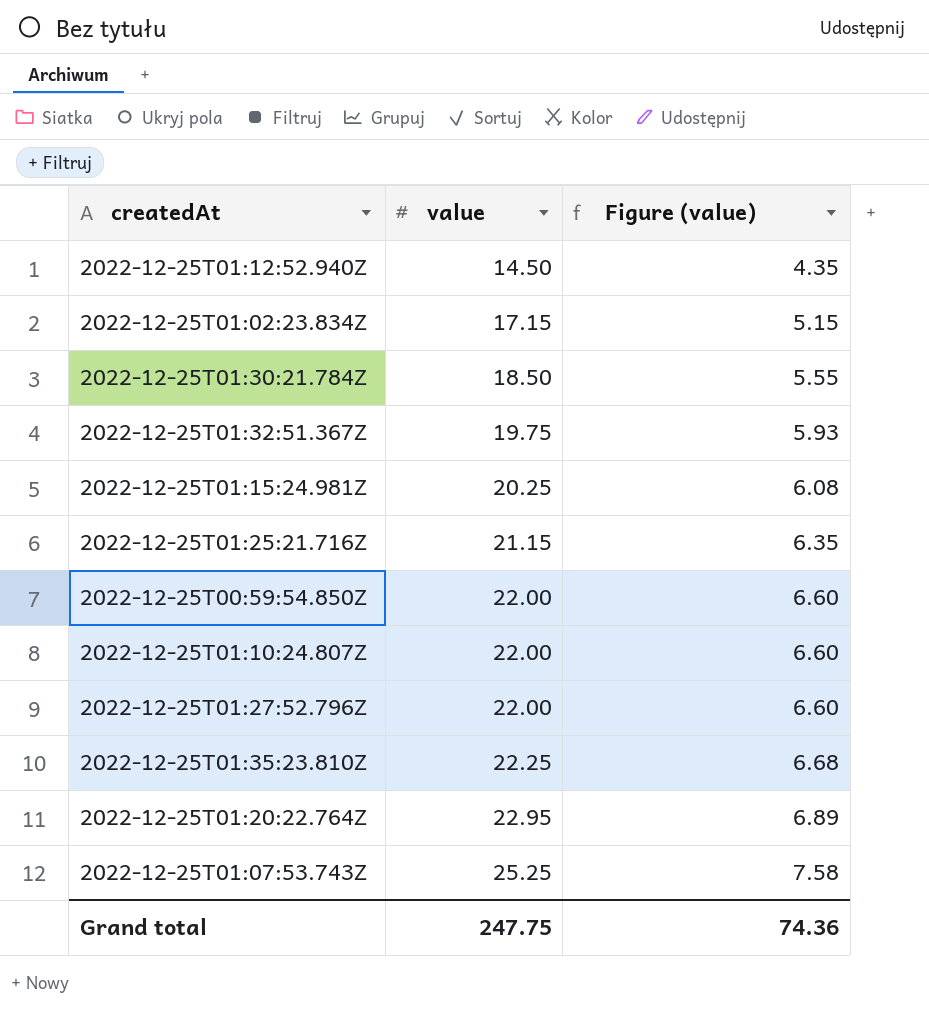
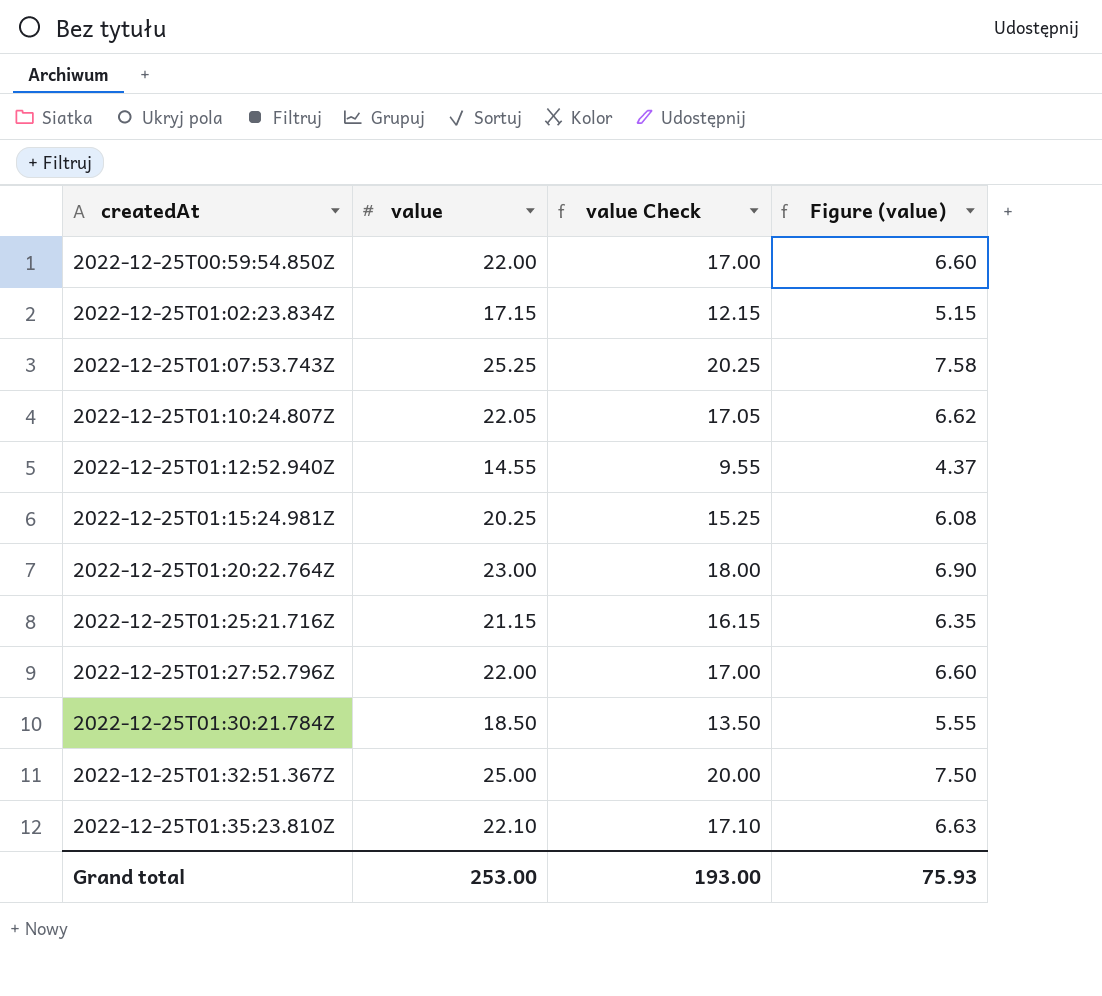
row order: value ascending -> createdAt ascending
column value Check | formula: none -> [value] - 5
2022-12-25T01:10:24.807Z | value: 22.00 -> 22.05
2022-12-25T01:10:24.807Z | Figure (value): 6.60 -> 6.62
2022-12-25T01:12:52.940Z | value: 14.50 -> 14.55
2022-12-25T01:12:52.940Z | Figure (value): 4.35 -> 4.37
2022-12-25T01:20:22.764Z | value: 22.95 -> 23.00
2022-12-25T01:20:22.764Z | Figure (value): 6.89 -> 6.90
2022-12-25T01:32:51.367Z | value: 19.75 -> 25.00
2022-12-25T01:32:51.367Z | Figure (value): 5.93 -> 7.50
2022-12-25T01:35:23.810Z | value: 22.25 -> 22.10
2022-12-25T01:35:23.810Z | Figure (value): 6.68 -> 6.63
Grand total | value: 247.75 -> 253.00
Grand total | Figure (value): 74.36 -> 75.93

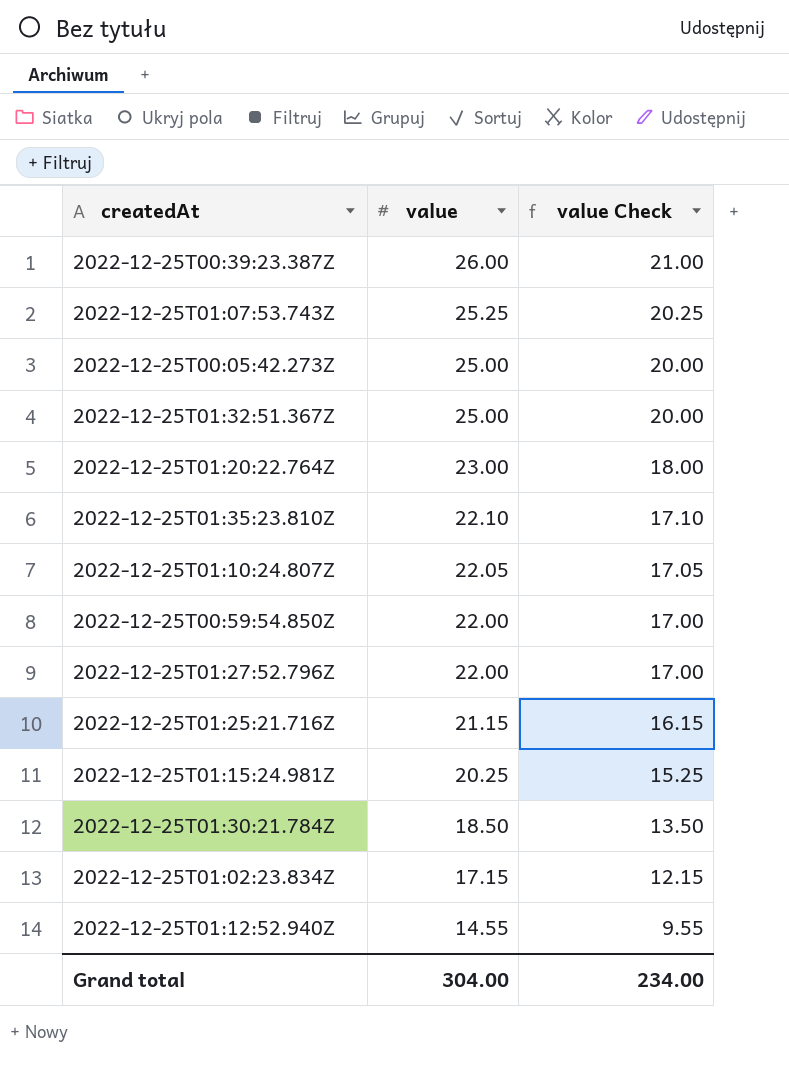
row order: createdAt ascending -> value descending
column Figure (value) | formula: [value] * 0.3 -> none
row 2022-12-25T00:39:23.387Z: none -> 26.00 | 21.00
row 2022-12-25T00:05:42.273Z: none -> 25.00 | 20.00
Grand total | value: 253.00 -> 304.00
Grand total | value Check: 193.00 -> 234.00

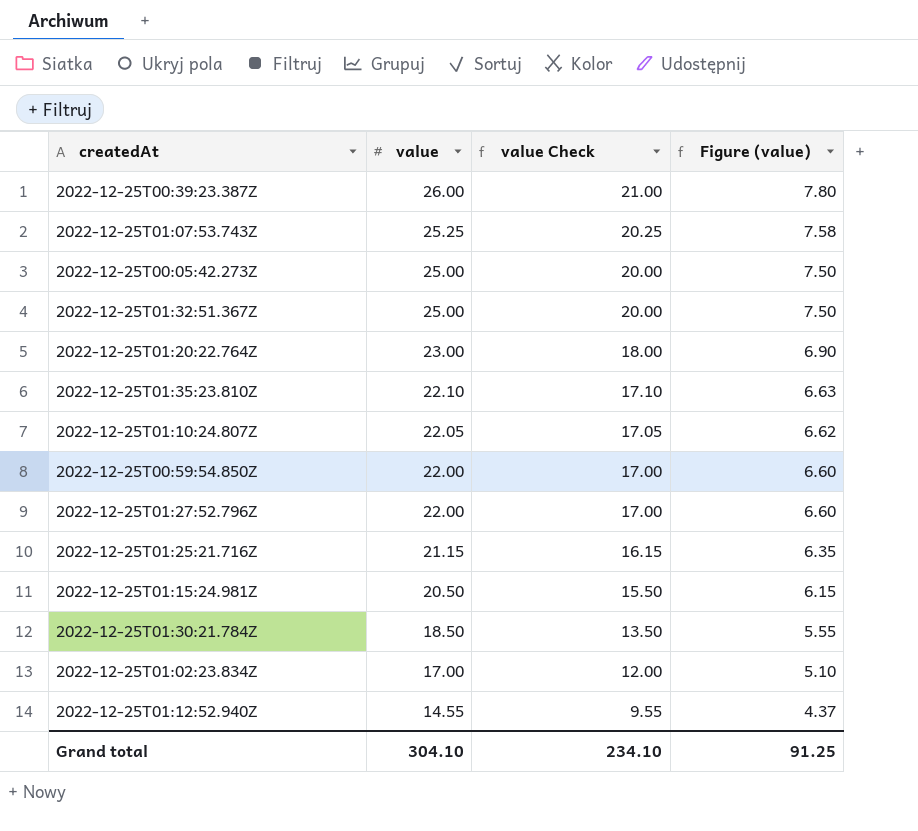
column Figure (value) | formula: none -> [value] * 0.3
2022-12-25T01:15:24.981Z | value: 20.25 -> 20.50
2022-12-25T01:15:24.981Z | value Check: 15.25 -> 15.50
2022-12-25T01:02:23.834Z | value: 17.15 -> 17.00
2022-12-25T01:02:23.834Z | value Check: 12.15 -> 12.00
Grand total | value: 304.00 -> 304.10
Grand total | value Check: 234.00 -> 234.10

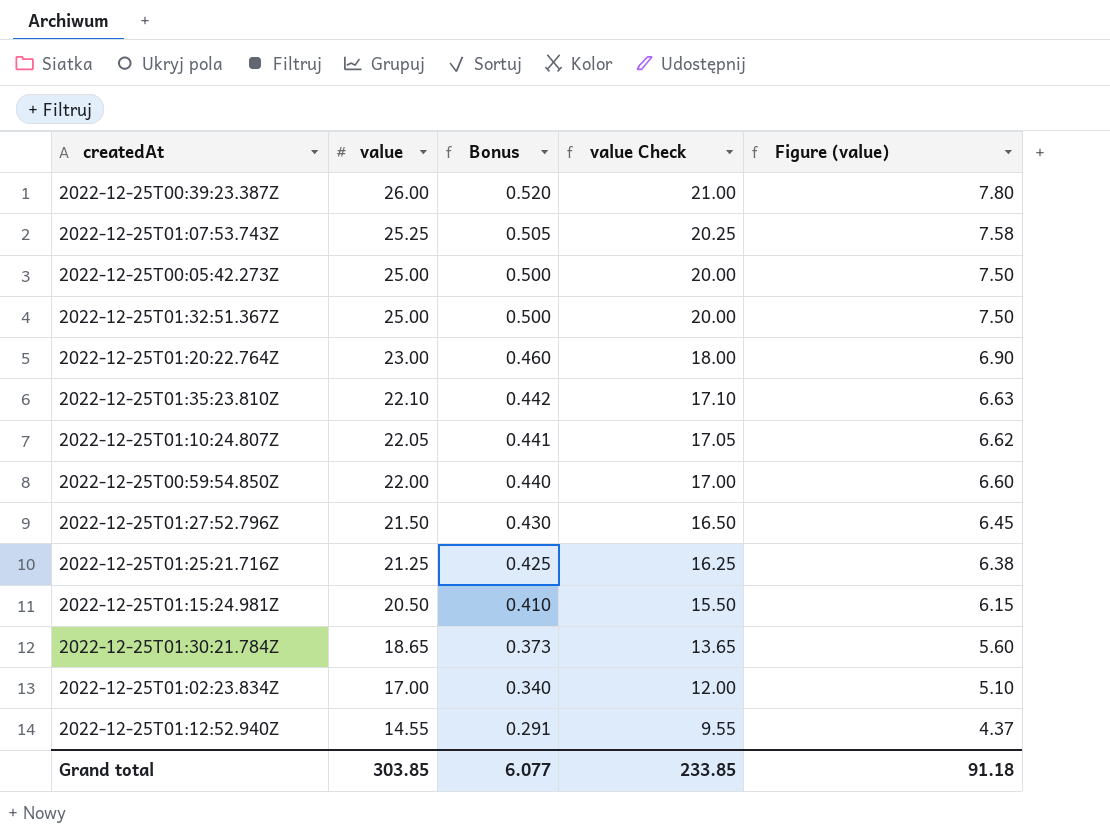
column Bonus | formula: none -> [value] * 0.02
2022-12-25T01:27:52.796Z | value: 22.00 -> 21.50
2022-12-25T01:27:52.796Z | value Check: 17.00 -> 16.50
2022-12-25T01:27:52.796Z | Figure (value): 6.60 -> 6.45
2022-12-25T01:25:21.716Z | value: 21.15 -> 21.25
2022-12-25T01:25:21.716Z | value Check: 16.15 -> 16.25
2022-12-25T01:25:21.716Z | Figure (value): 6.35 -> 6.38
2022-12-25T01:30:21.784Z | value: 18.50 -> 18.65
2022-12-25T01:30:21.784Z | value Check: 13.50 -> 13.65
2022-12-25T01:30:21.784Z | Figure (value): 5.55 -> 5.60
Grand total | value: 304.10 -> 303.85
Grand total | value Check: 234.10 -> 233.85
Grand total | Figure (value): 91.25 -> 91.18

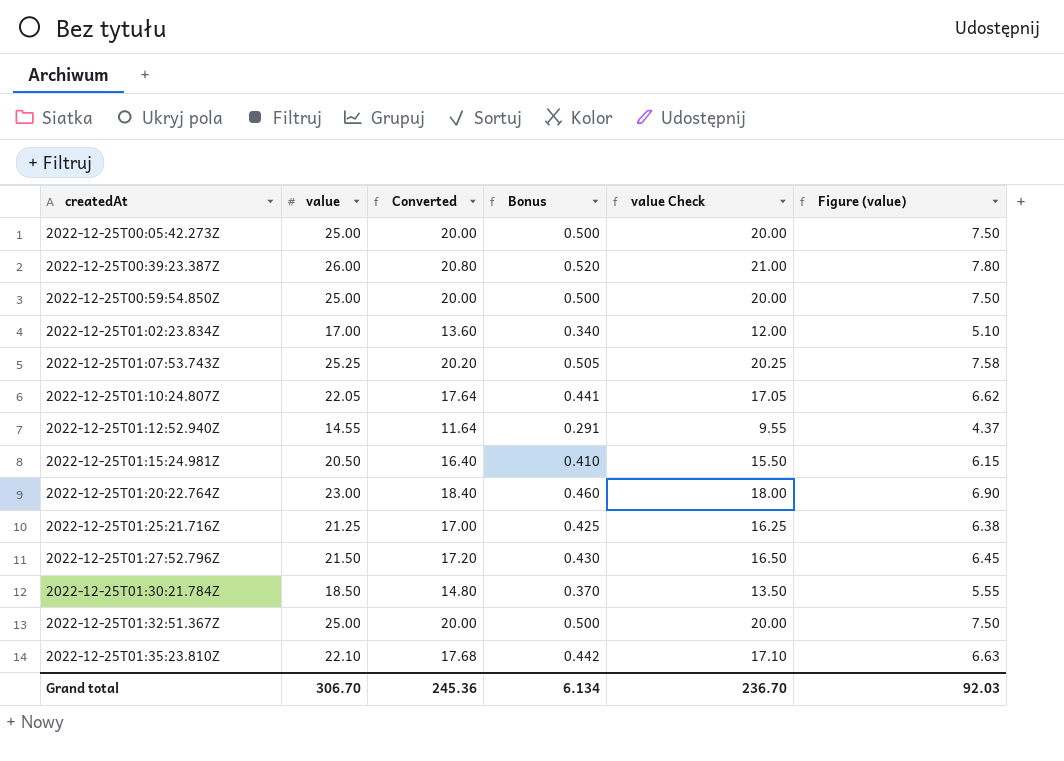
row order: value descending -> createdAt ascending
column Converted | formula: none -> [value] * 0.8
2022-12-25T00:59:54.850Z | value: 22.00 -> 25.00
2022-12-25T00:59:54.850Z | Bonus: 0.440 -> 0.500
2022-12-25T00:59:54.850Z | value Check: 17.00 -> 20.00
2022-12-25T00:59:54.850Z | Figure (value): 6.60 -> 7.50
2022-12-25T01:30:21.784Z | value: 18.65 -> 18.50
2022-12-25T01:30:21.784Z | Bonus: 0.373 -> 0.370
2022-12-25T01:30:21.784Z | value Check: 13.65 -> 13.50
2022-12-25T01:30:21.784Z | Figure (value): 5.60 -> 5.55
Grand total | value: 303.85 -> 306.70
Grand total | Bonus: 6.077 -> 6.134
Grand total | value Check: 233.85 -> 236.70
Grand total | Figure (value): 91.18 -> 92.03

